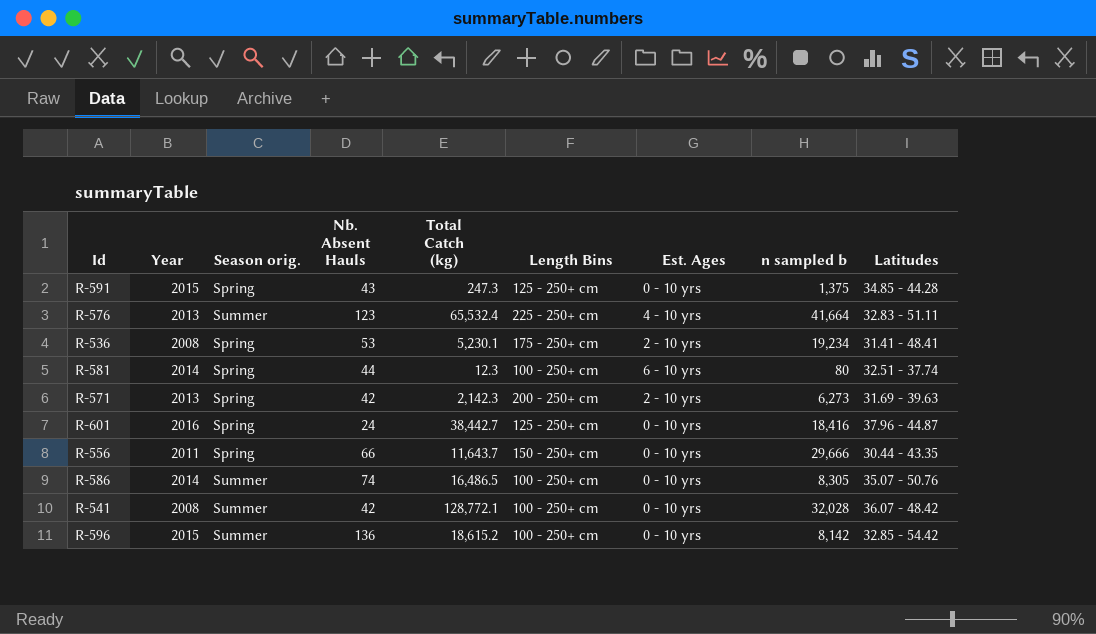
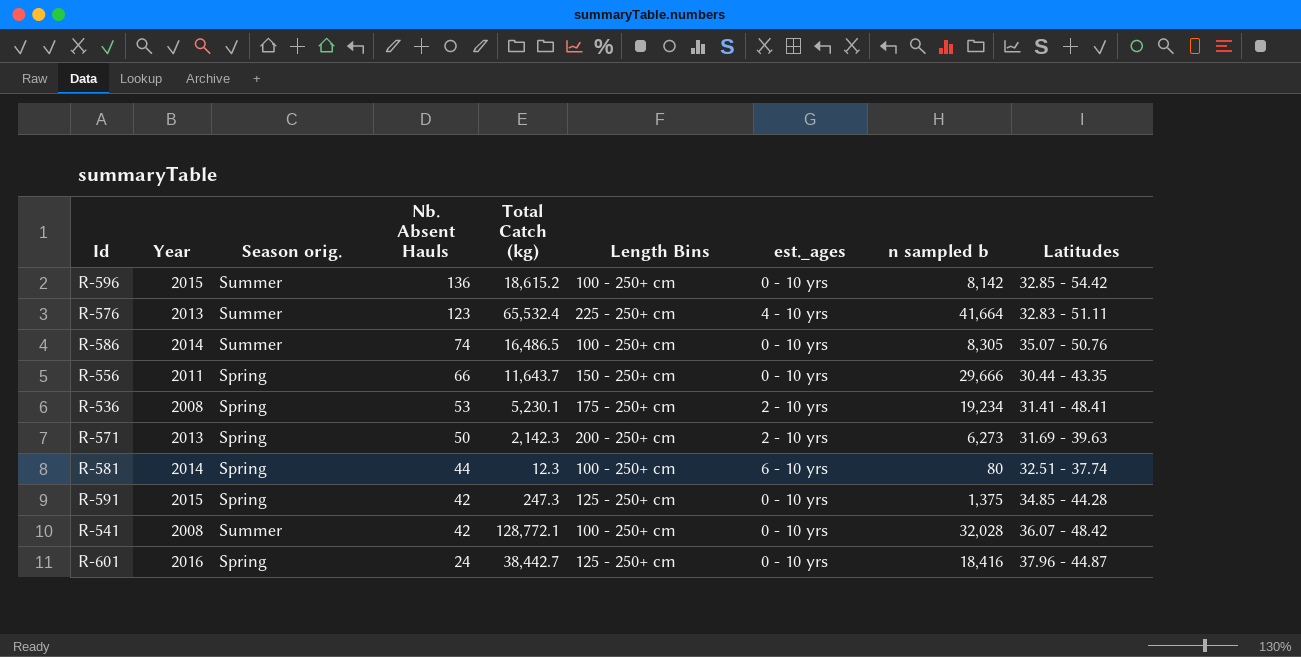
row order: none -> Nb. Absent Hauls descending
column name: Est. Ages -> est._ages
R-571 | Nb. Absent Hauls: 42 -> 50
R-591 | Nb. Absent Hauls: 43 -> 42

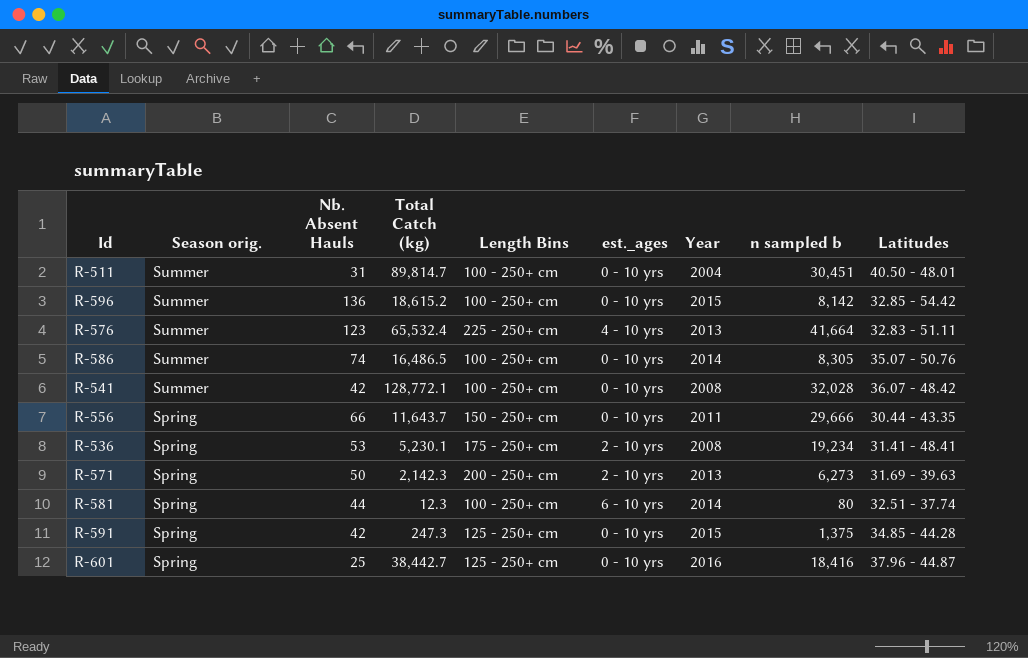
row order: Nb. Absent Hauls descending -> Season orig. descending
column Year | position: 2 -> 7
row R-511: none -> Summer | 31 | 89,814.7 | 100 - 250+ cm | 0 - 10 yrs | 2004 | 30,451 | 40.50 - 48.01
R-601 | Nb. Absent Hauls: 24 -> 25

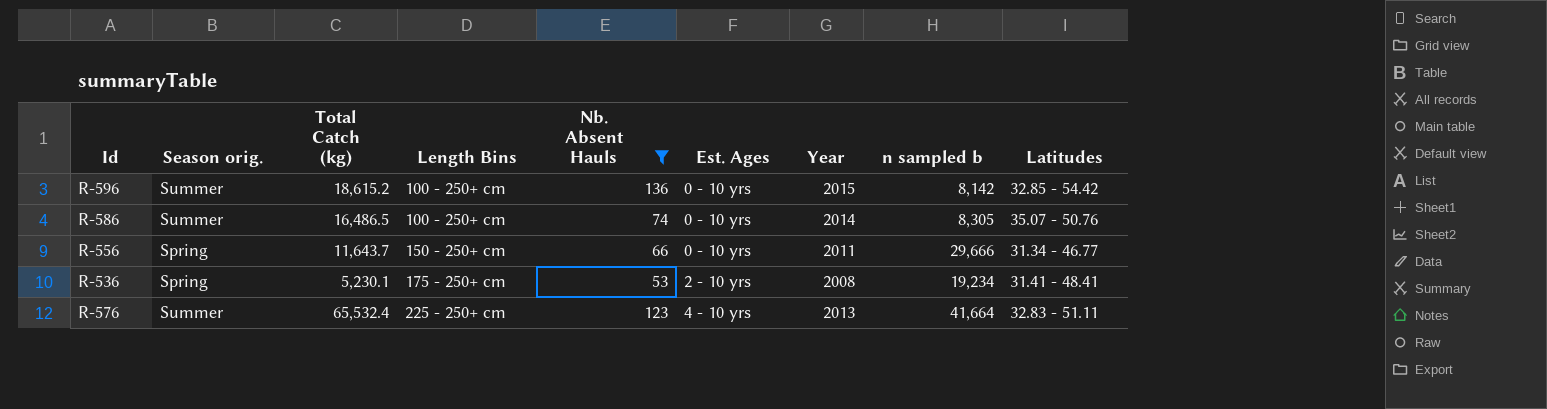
filter: none -> Nb. Absent Hauls >= 53
row order: Season orig. descending -> Length Bins ascending
column Nb. Absent Hauls | position: 3 -> 5
column name: est._ages -> Est. Ages
R-556 | Latitudes: 30.44 - 43.35 -> 31.34 - 46.77

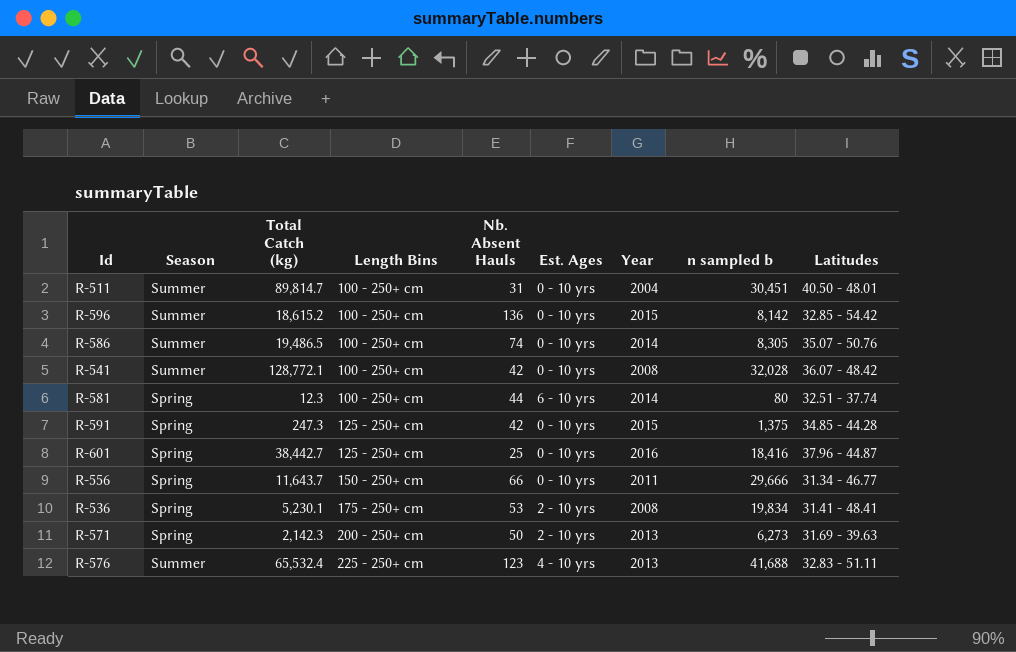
filter: Nb. Absent Hauls >= 53 -> none
column name: Season orig. -> Season
R-586 | Total Catch (kg): 16,486.5 -> 19,486.5
R-536 | n sampled b: 19,234 -> 19,834
R-576 | n sampled b: 41,664 -> 41,688

